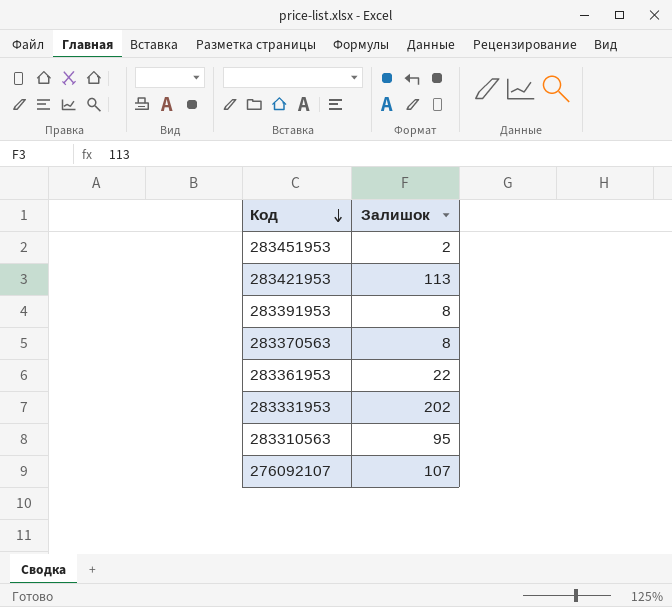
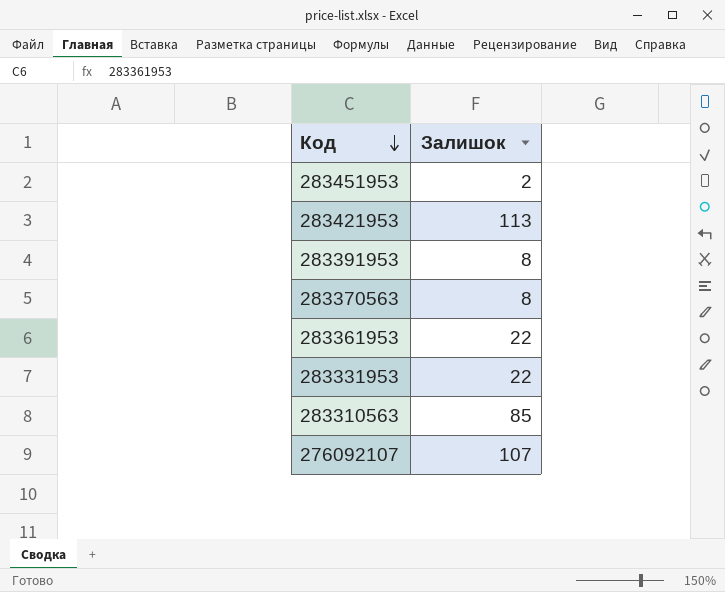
283331953 | Залишок: 202 -> 22
283310563 | Залишок: 95 -> 85

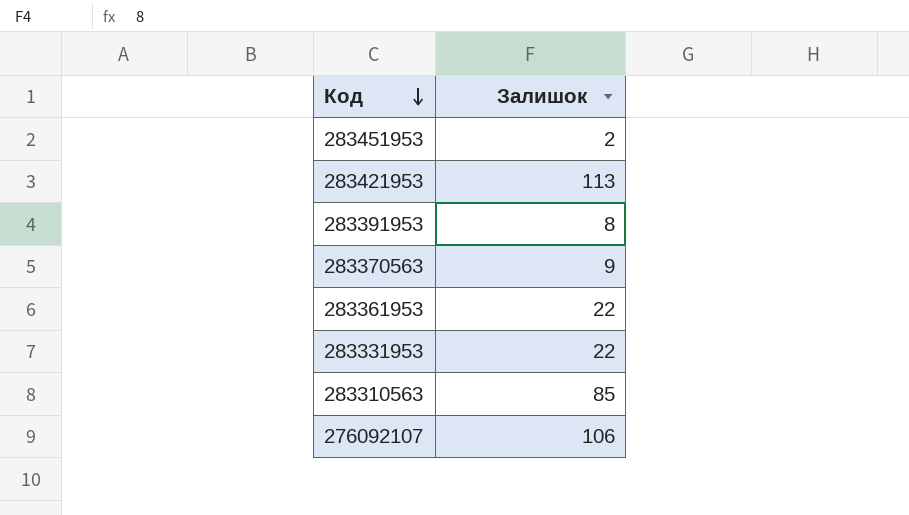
283370563 | Залишок: 8 -> 9
276092107 | Залишок: 107 -> 106

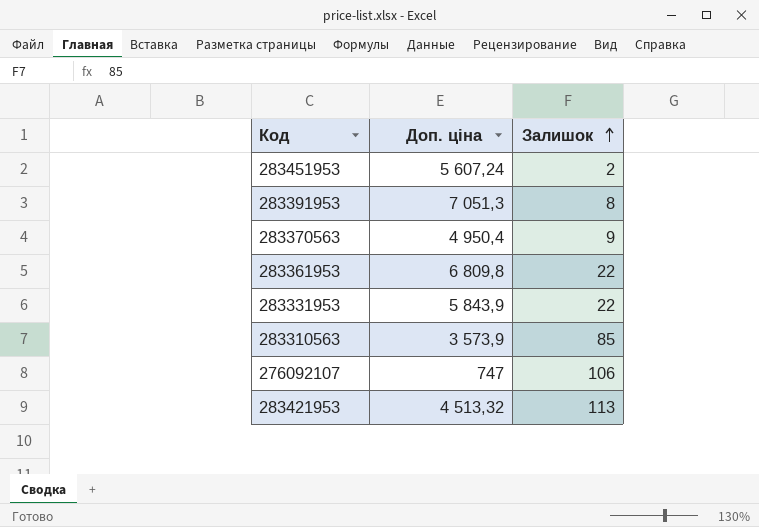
row order: Код descending -> Залишок ascending
column Доп. ціна | position: none -> 2

